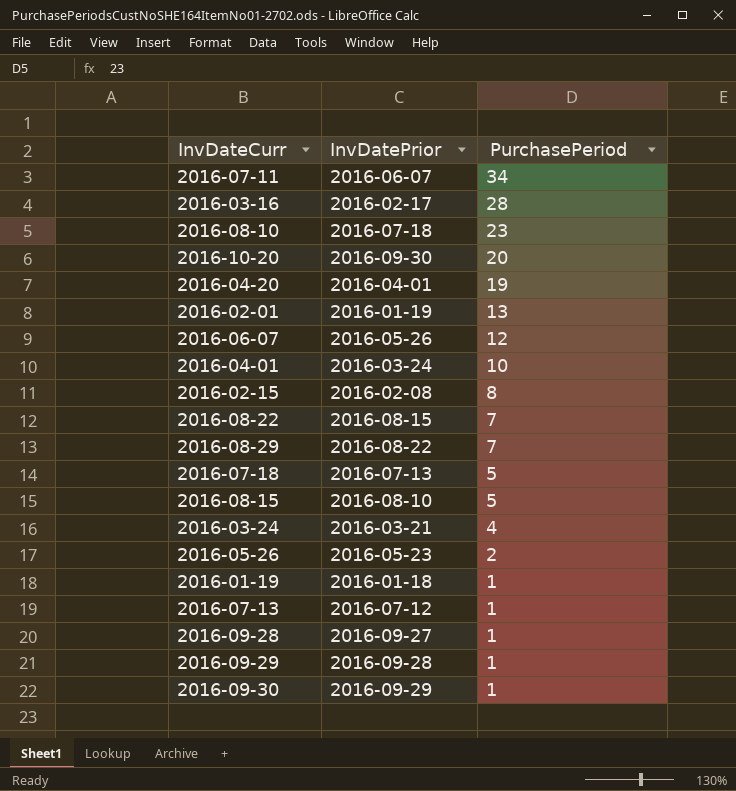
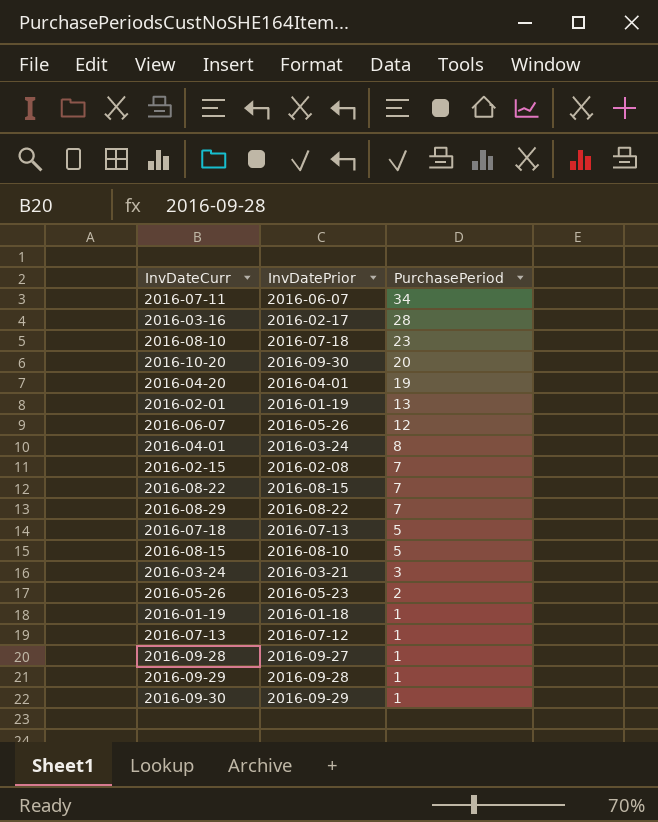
2016-04-01 | PurchasePeriod: 10 -> 8
2016-02-15 | PurchasePeriod: 8 -> 7
2016-03-24 | PurchasePeriod: 4 -> 3

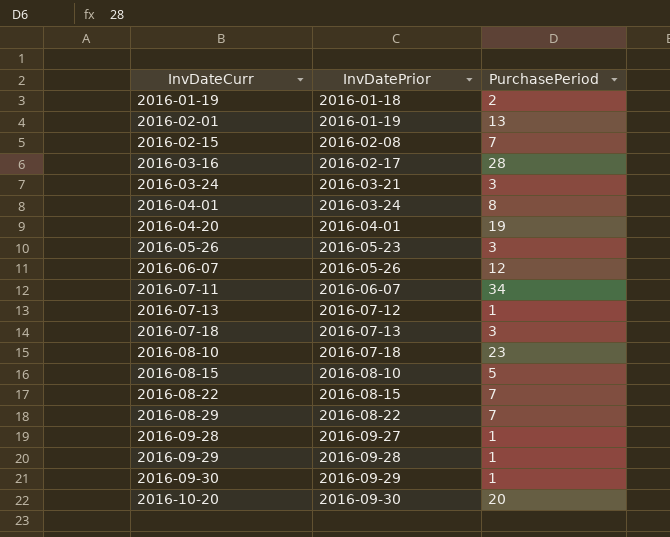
row order: PurchasePeriod descending -> InvDateCurr ascending
2016-01-19 | PurchasePeriod: 1 -> 2
2016-05-26 | PurchasePeriod: 2 -> 3
2016-07-18 | PurchasePeriod: 5 -> 3

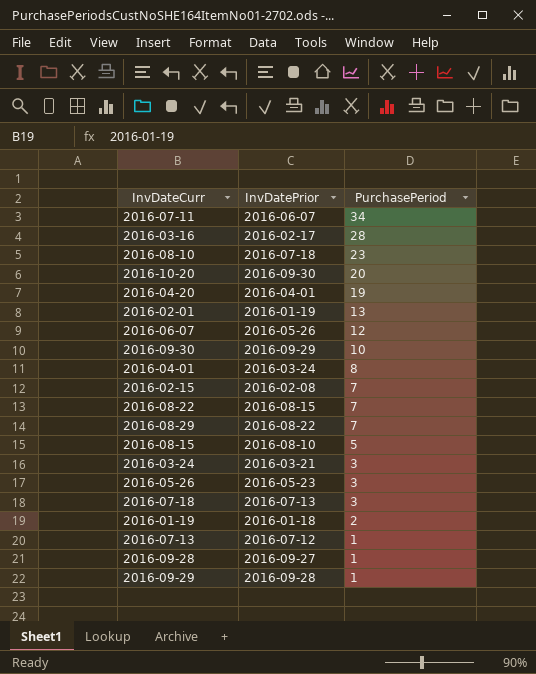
row order: InvDateCurr ascending -> PurchasePeriod descending
2016-09-30 | PurchasePeriod: 1 -> 10

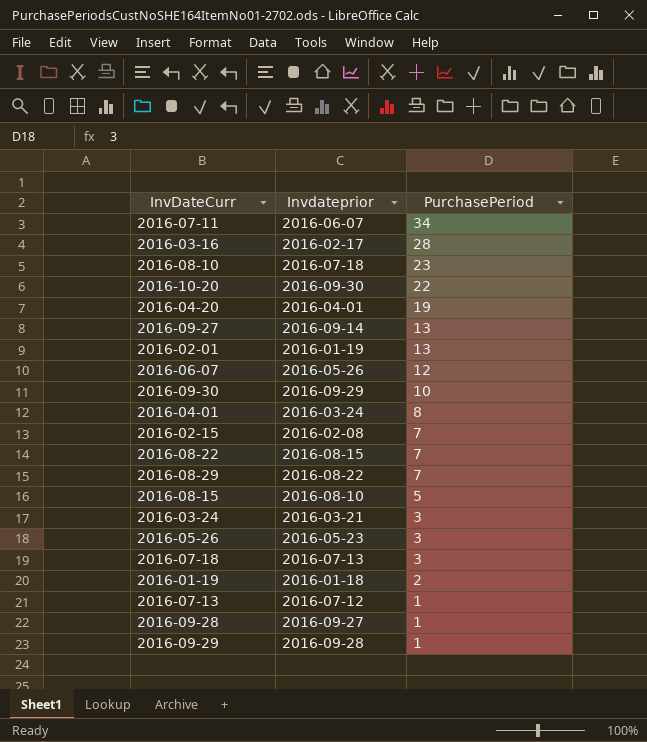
column name: InvDatePrior -> Invdateprior
2016-10-20 | PurchasePeriod: 20 -> 22
row 2016-09-27: none -> 2016-09-14 | 13

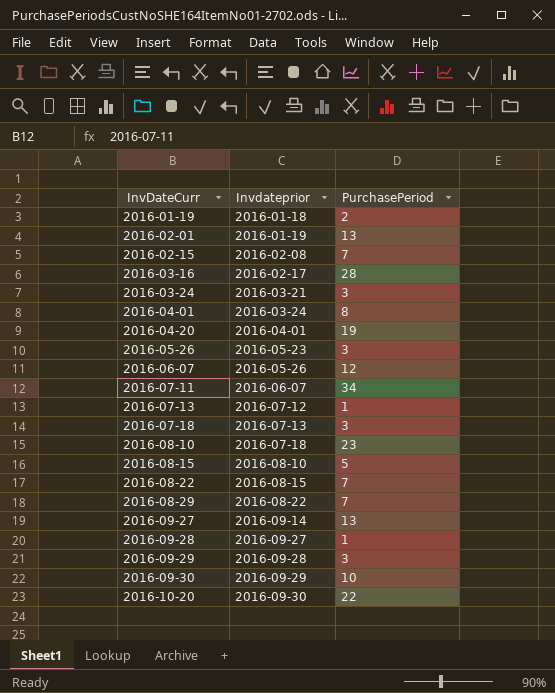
row order: PurchasePeriod descending -> InvDateCurr ascending
2016-09-29 | PurchasePeriod: 1 -> 3

